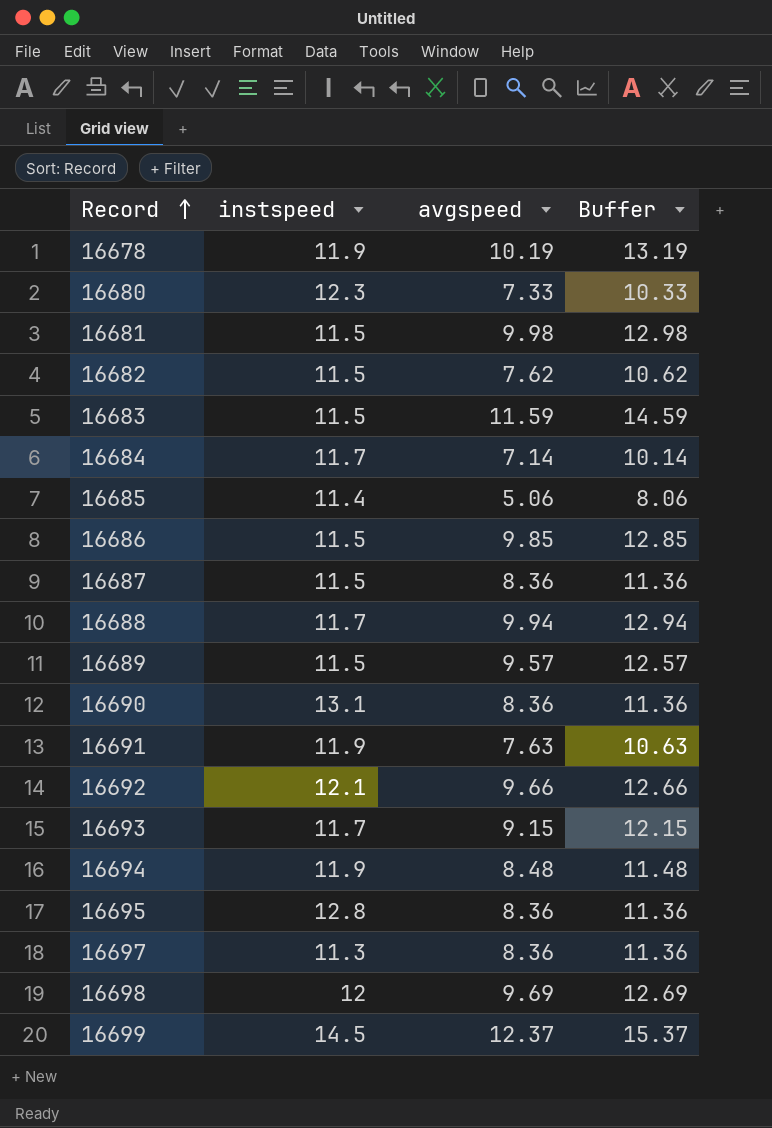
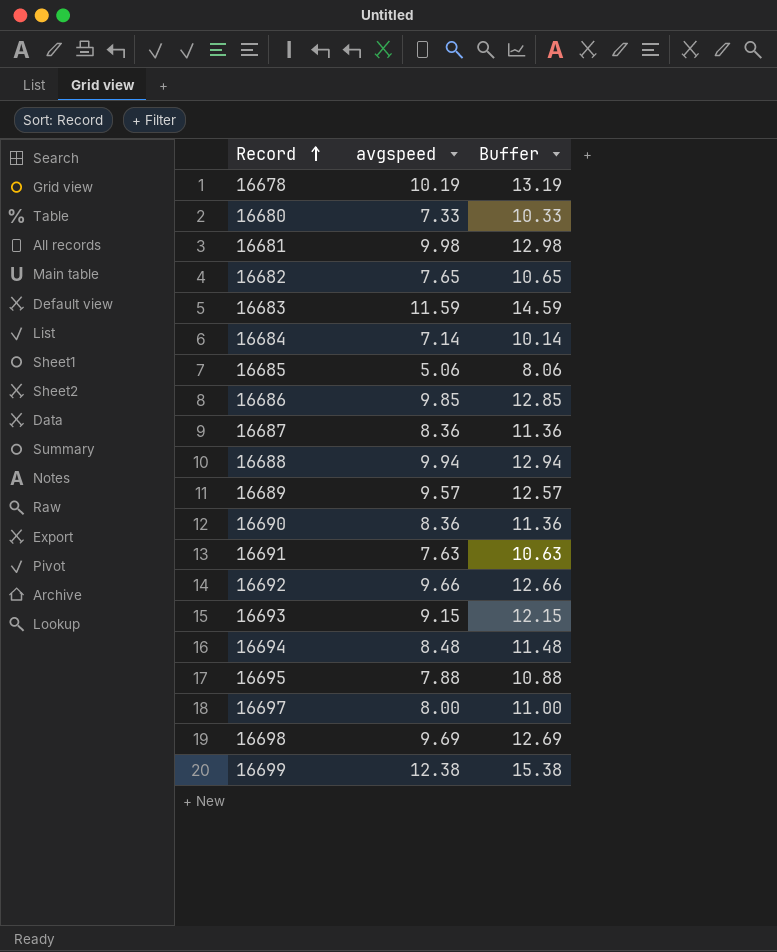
column instspeed | position: 2 -> none
16682 | avgspeed: 7.62 -> 7.65
16682 | Buffer: 10.62 -> 10.65
16695 | avgspeed: 8.36 -> 7.88
16695 | Buffer: 11.36 -> 10.88
16697 | avgspeed: 8.36 -> 8.00
16697 | Buffer: 11.36 -> 11.00
16699 | avgspeed: 12.37 -> 12.38
16699 | Buffer: 15.37 -> 15.38

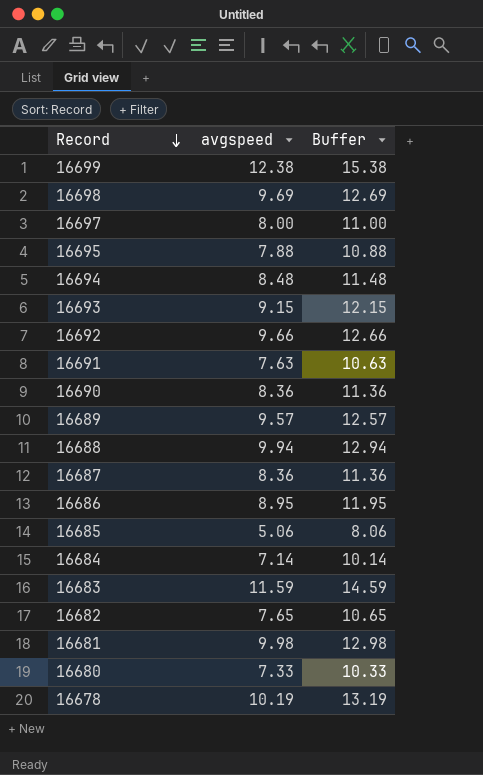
row order: Record ascending -> Record descending
16686 | avgspeed: 9.85 -> 8.95
16686 | Buffer: 12.85 -> 11.95

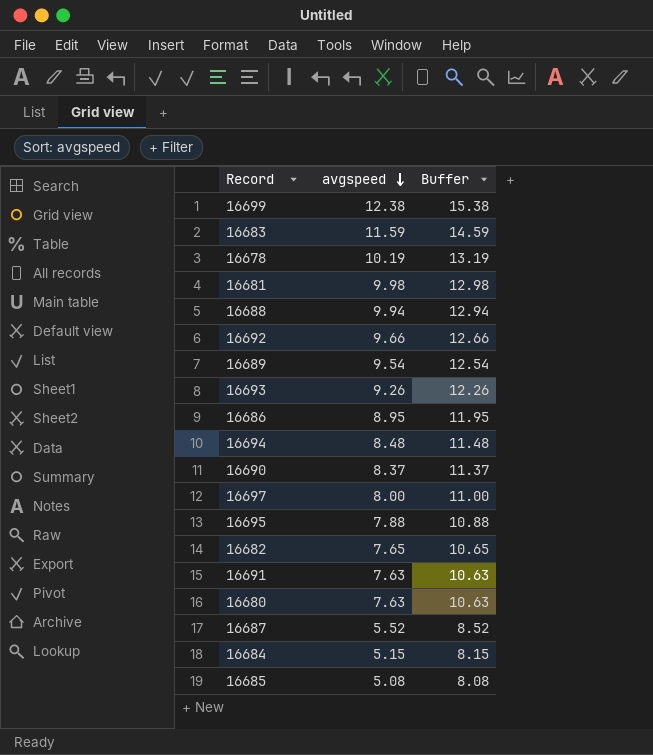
row order: Record descending -> avgspeed descending
row 16698: 9.69 | 12.69 -> none
16689 | avgspeed: 9.57 -> 9.54
16689 | Buffer: 12.57 -> 12.54
16693 | avgspeed: 9.15 -> 9.26
16693 | Buffer: 12.15 -> 12.26
16690 | avgspeed: 8.36 -> 8.37
16690 | Buffer: 11.36 -> 11.37
16680 | avgspeed: 7.33 -> 7.63
16680 | Buffer: 10.33 -> 10.63
16687 | avgspeed: 8.36 -> 5.52
16687 | Buffer: 11.36 -> 8.52
16684 | avgspeed: 7.14 -> 5.15
16684 | Buffer: 10.14 -> 8.15
16685 | avgspeed: 5.06 -> 5.08
16685 | Buffer: 8.06 -> 8.08

